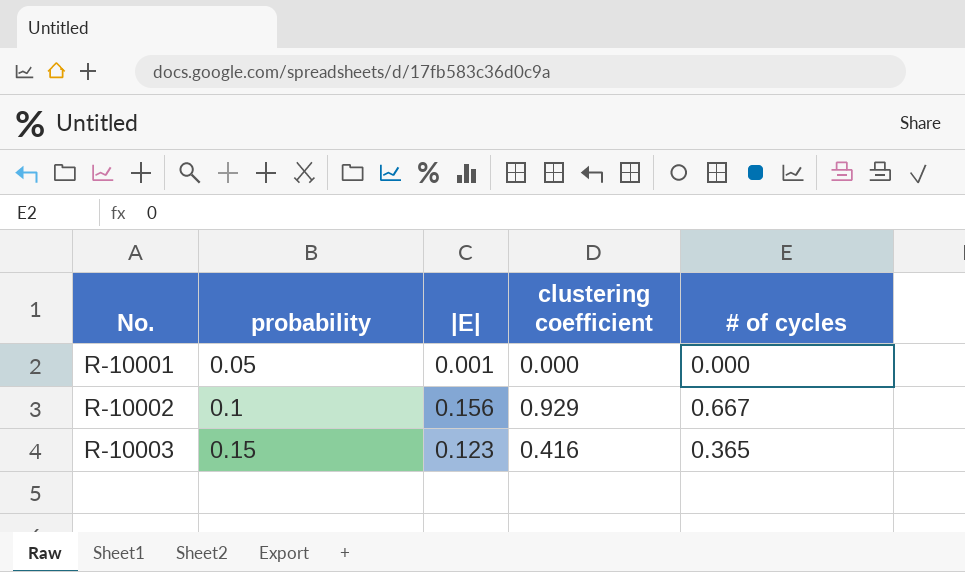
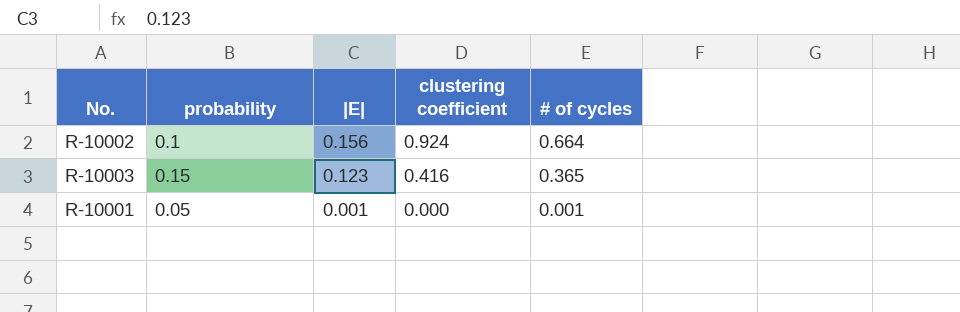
row order: No. ascending -> |E| descending
R-10002 | clustering coefficient: 0.929 -> 0.924
R-10002 | # of cycles: 0.667 -> 0.664
R-10001 | # of cycles: 0.000 -> 0.001

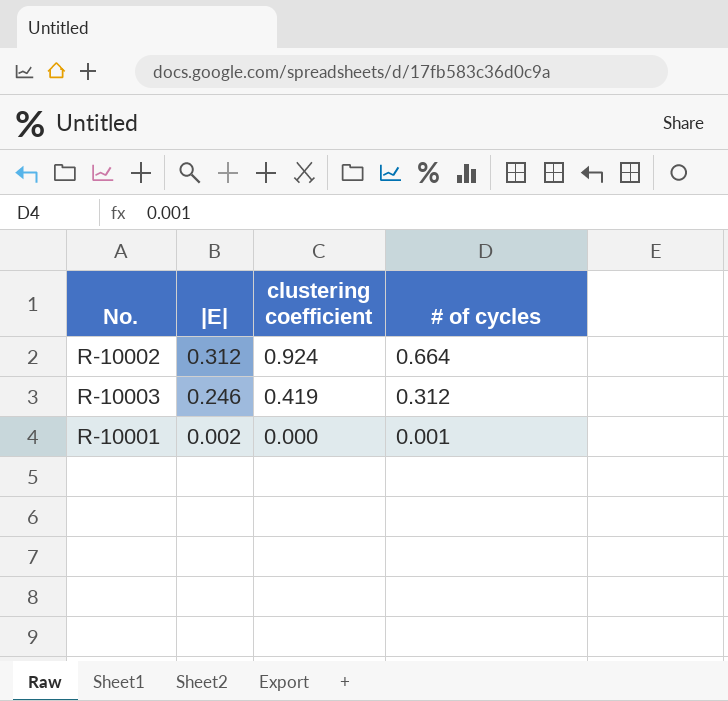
column probability | position: 2 -> none
R-10002 | |E|: 0.156 -> 0.312
R-10003 | |E|: 0.123 -> 0.246
R-10003 | clustering coefficient: 0.416 -> 0.419
R-10003 | # of cycles: 0.365 -> 0.312
R-10001 | |E|: 0.001 -> 0.002

